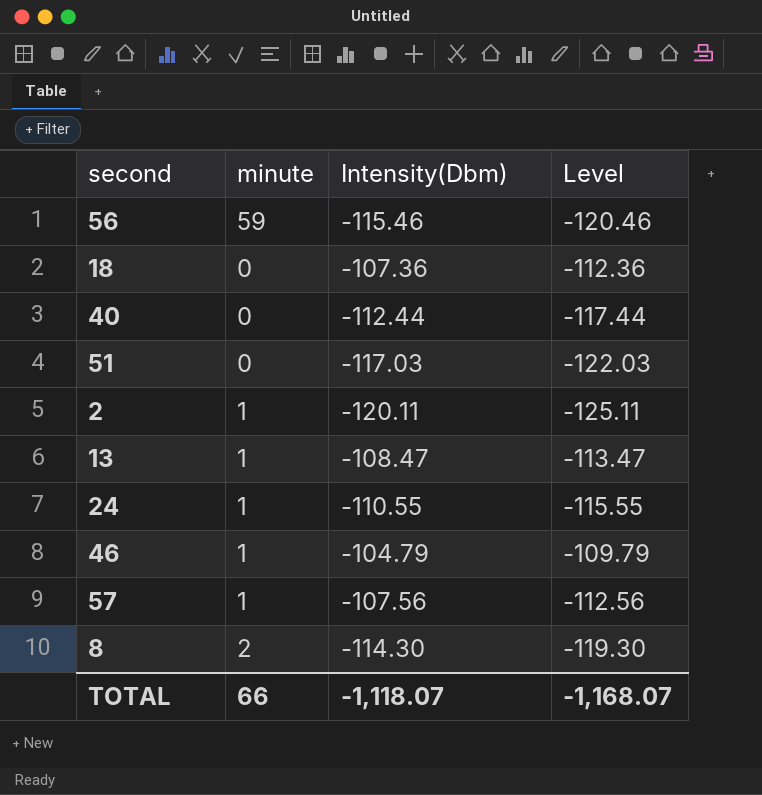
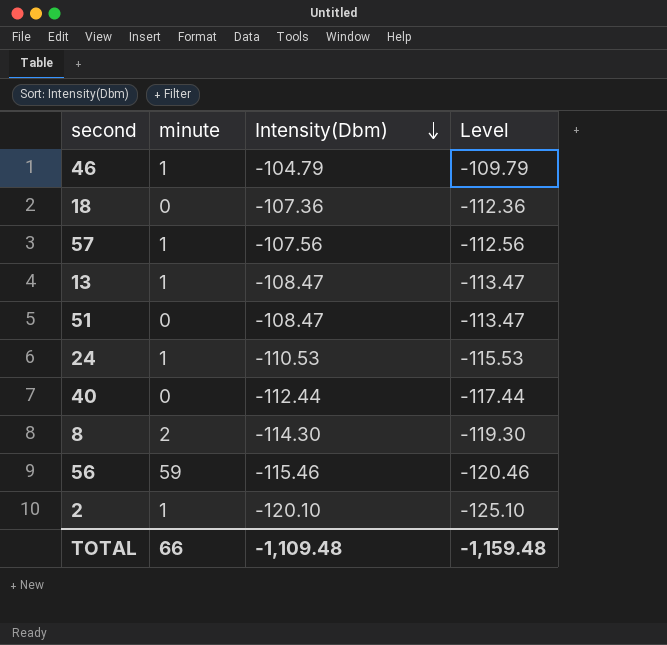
row order: none -> Intensity(Dbm) descending
51 | Intensity(Dbm): -117.03 -> -108.47
51 | Level: -122.03 -> -113.47
24 | Intensity(Dbm): -110.55 -> -110.53
24 | Level: -115.55 -> -115.53
2 | Intensity(Dbm): -120.11 -> -120.10
2 | Level: -125.11 -> -125.10
TOTAL | Intensity(Dbm): -1,118.07 -> -1,109.48
TOTAL | Level: -1,168.07 -> -1,159.48

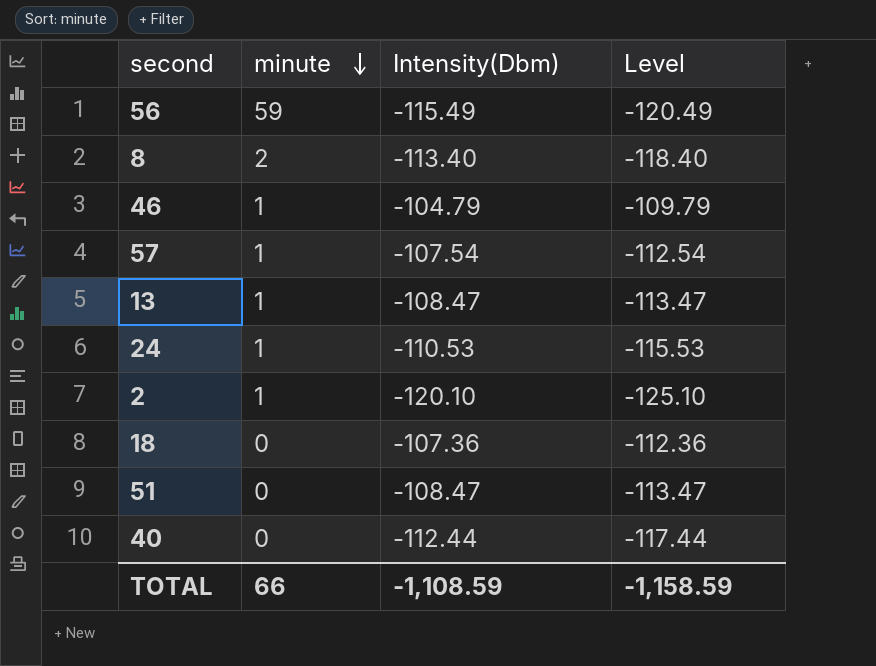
row order: Intensity(Dbm) descending -> minute descending
56 | Intensity(Dbm): -115.46 -> -115.49
56 | Level: -120.46 -> -120.49
8 | Intensity(Dbm): -114.30 -> -113.40
8 | Level: -119.30 -> -118.40
57 | Intensity(Dbm): -107.56 -> -107.54
57 | Level: -112.56 -> -112.54
TOTAL | Intensity(Dbm): -1,109.48 -> -1,108.59
TOTAL | Level: -1,159.48 -> -1,158.59

